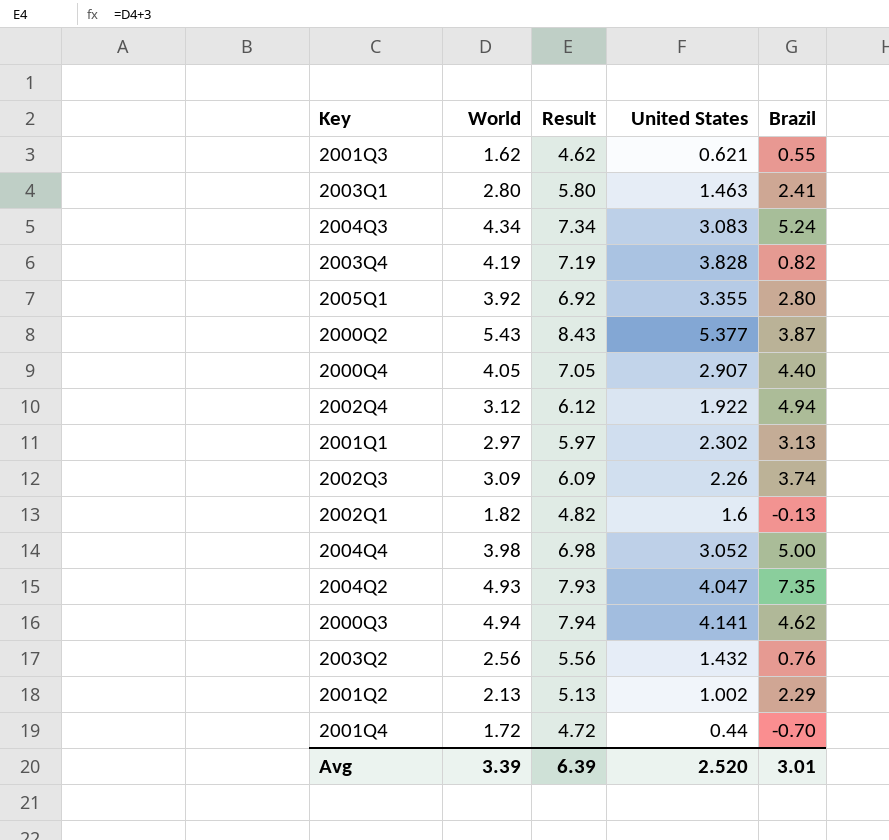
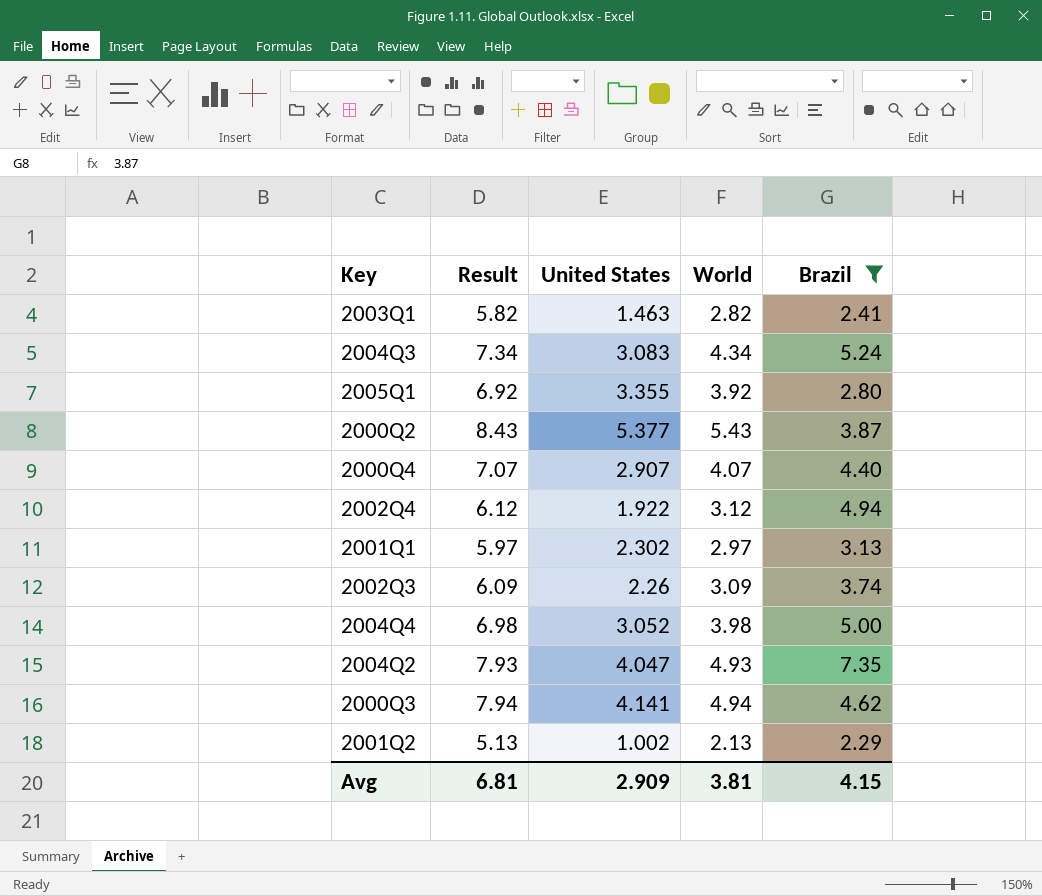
filter: none -> Brazil >= 2.29
column World | position: 2 -> 4
2003Q1 | Result: 5.80 -> 5.82
2003Q1 | World: 2.80 -> 2.82
2000Q4 | Result: 7.05 -> 7.07
2000Q4 | World: 4.05 -> 4.07
Avg | Result: 6.39 -> 6.81
Avg | United States: 2.520 -> 2.909
Avg | World: 3.39 -> 3.81
Avg | Brazil: 3.01 -> 4.15

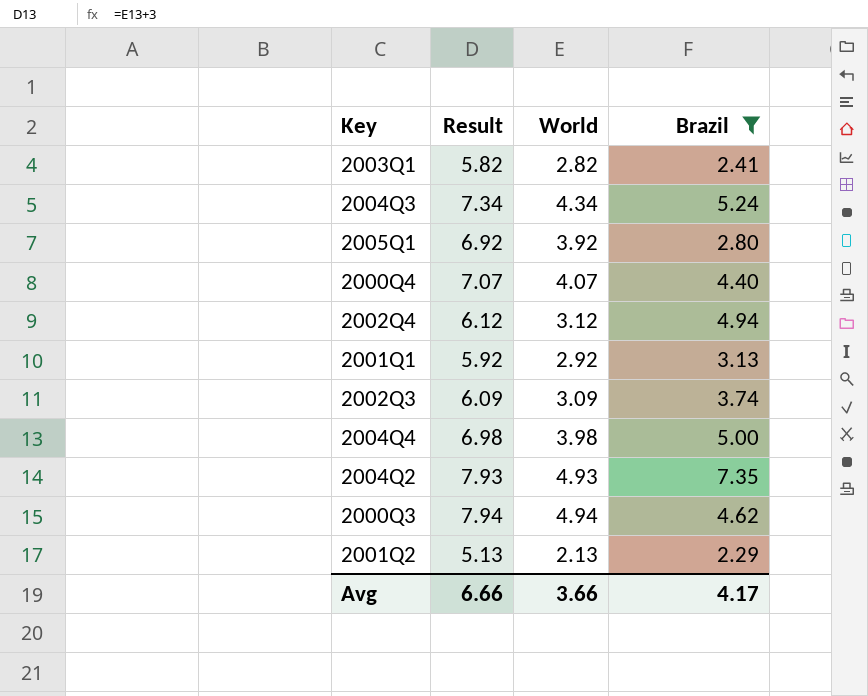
column United States | position: 3 -> none
row 2000Q2: 8.43 | 5.377 | 5.43 | 3.87 -> none
2001Q1 | Result: 5.97 -> 5.92
2001Q1 | World: 2.97 -> 2.92
Avg | Result: 6.81 -> 6.66
Avg | World: 3.81 -> 3.66
Avg | Brazil: 4.15 -> 4.17

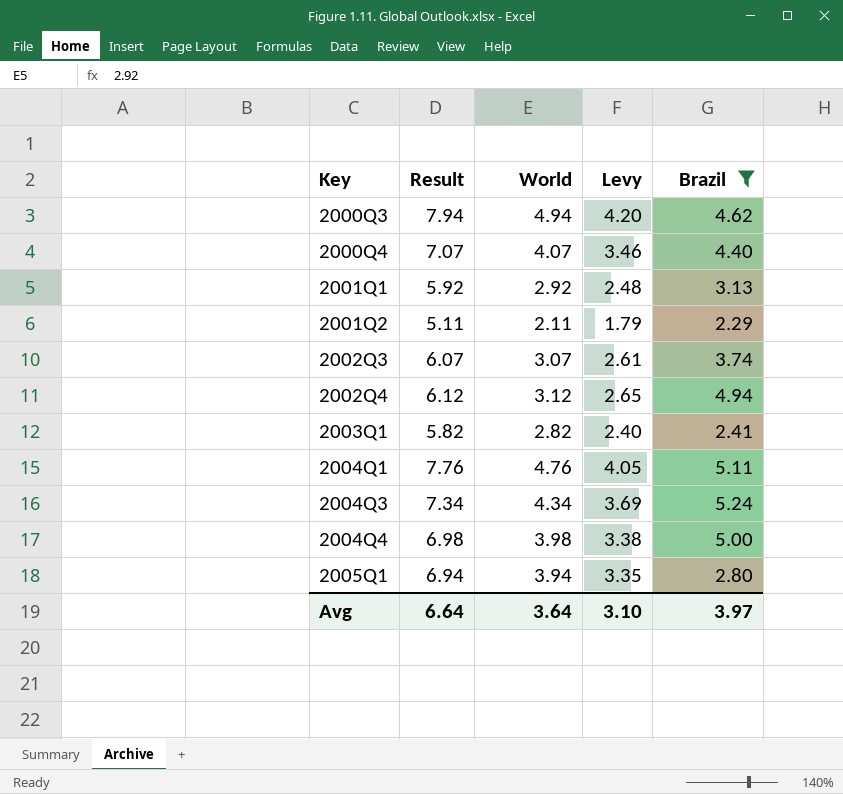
row order: none -> Key ascending
column Levy | formula: none -> [World] * 0.85
row 2004Q2: 7.93 | 4.93 | 7.35 -> none
2001Q2 | Result: 5.13 -> 5.11
2001Q2 | World: 2.13 -> 2.11
2002Q3 | Result: 6.09 -> 6.07
2002Q3 | World: 3.09 -> 3.07
row 2004Q1: none -> 7.76 | 4.76 | 4.05 | 5.11
2005Q1 | Result: 6.92 -> 6.94
2005Q1 | World: 3.92 -> 3.94
Avg | Result: 6.66 -> 6.64
Avg | World: 3.66 -> 3.64
Avg | Brazil: 4.17 -> 3.97

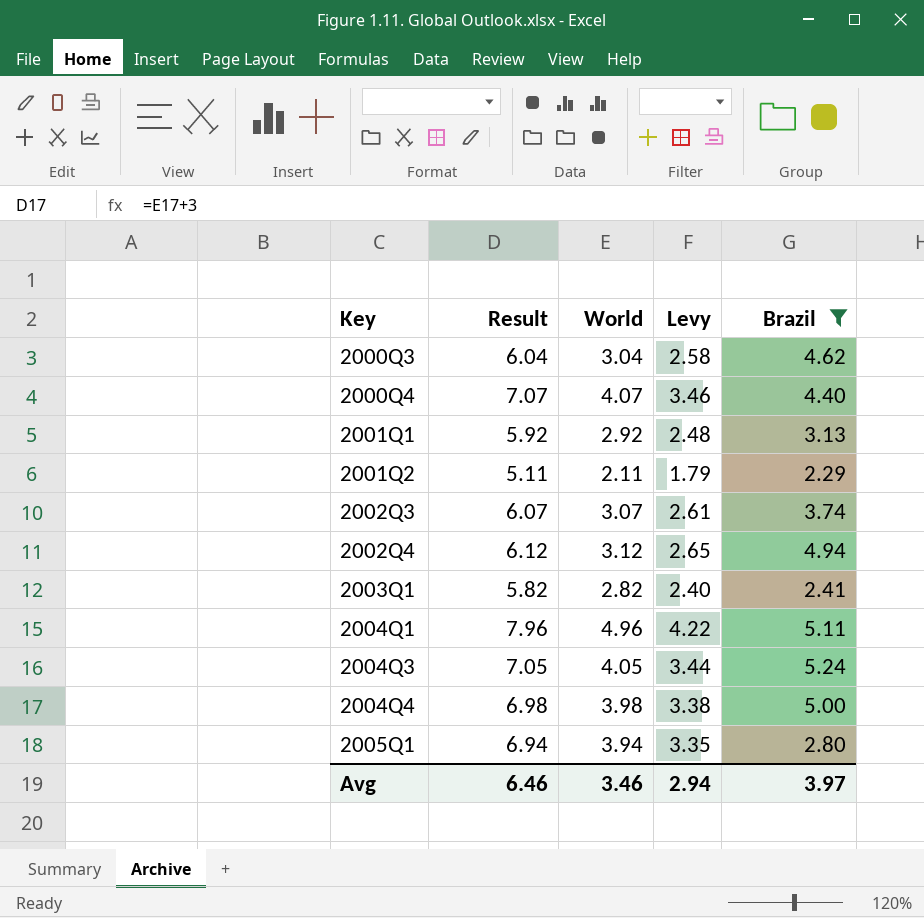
2000Q3 | Result: 7.94 -> 6.04
2000Q3 | World: 4.94 -> 3.04
2000Q3 | Levy: 4.20 -> 2.58
2004Q1 | Result: 7.76 -> 7.96
2004Q1 | World: 4.76 -> 4.96
2004Q1 | Levy: 4.05 -> 4.22
2004Q3 | Result: 7.34 -> 7.05
2004Q3 | World: 4.34 -> 4.05
2004Q3 | Levy: 3.69 -> 3.44
Avg | Result: 6.64 -> 6.46
Avg | World: 3.64 -> 3.46
Avg | Levy: 3.10 -> 2.94

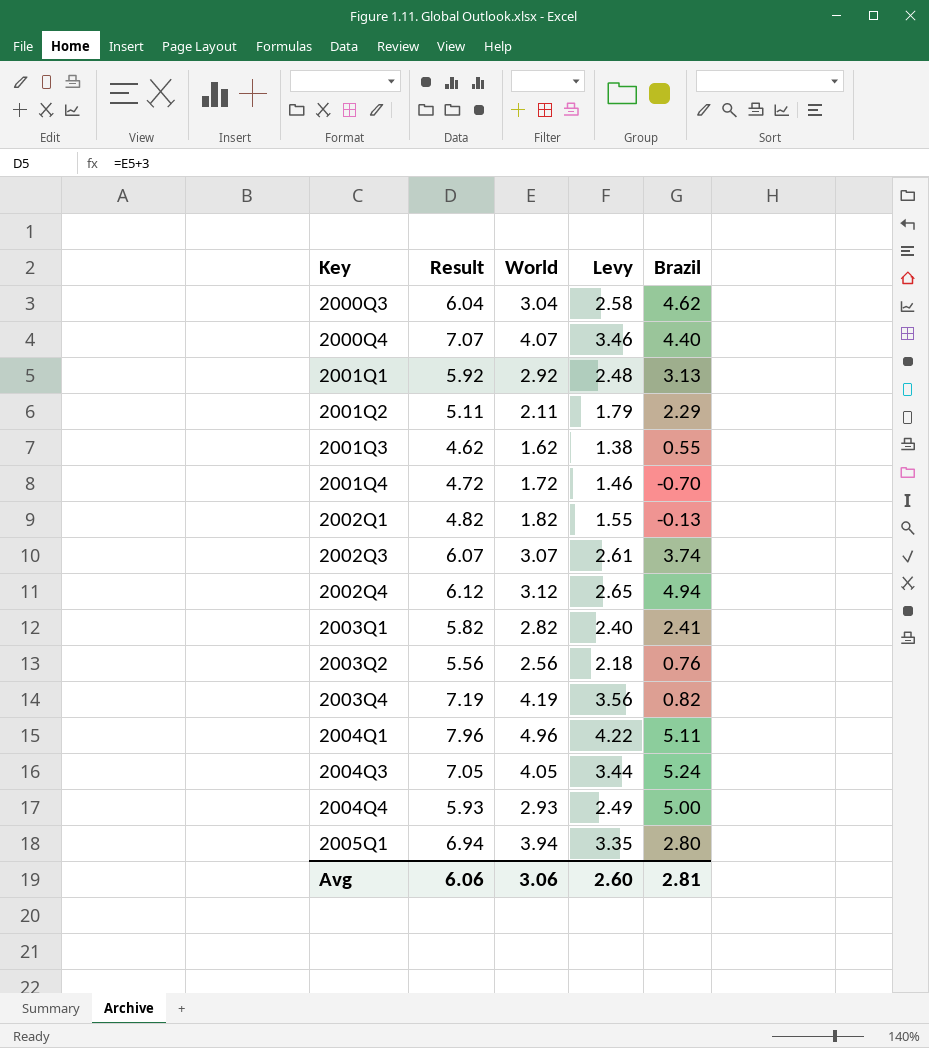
filter: Brazil >= 2.29 -> none
2004Q4 | Result: 6.98 -> 5.93
2004Q4 | World: 3.98 -> 2.93
2004Q4 | Levy: 3.38 -> 2.49
Avg | Result: 6.46 -> 6.06
Avg | World: 3.46 -> 3.06
Avg | Levy: 2.94 -> 2.60
Avg | Brazil: 3.97 -> 2.81

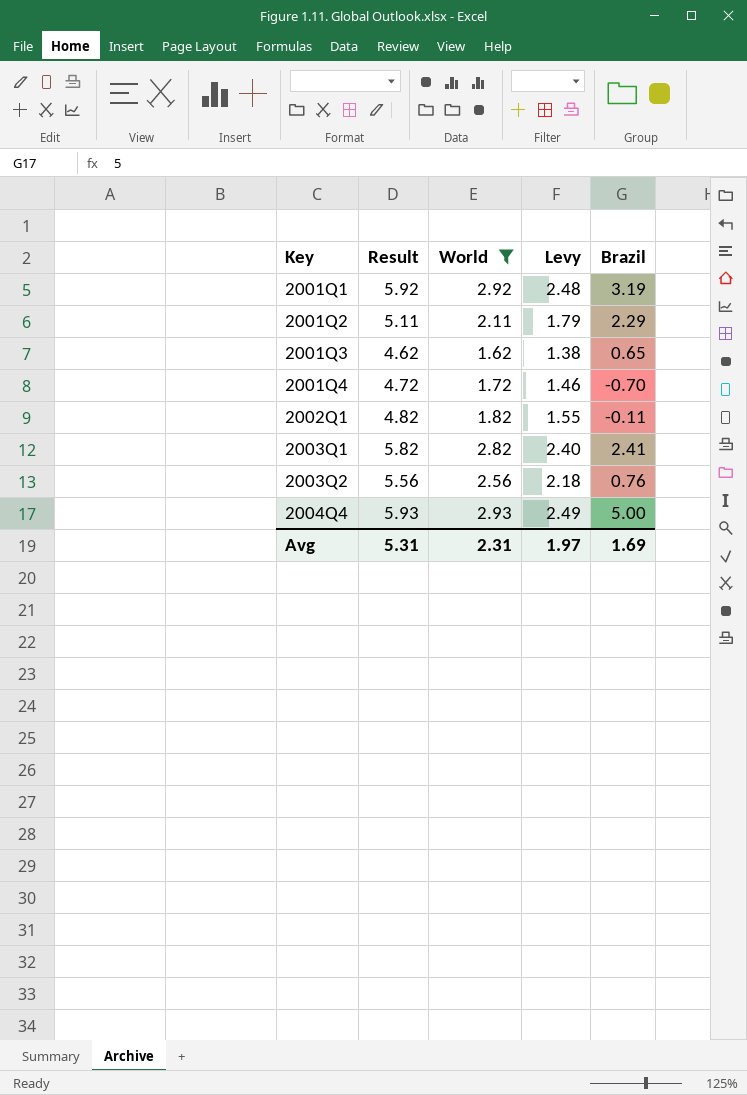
filter: none -> World <= 2.93
2001Q1 | Brazil: 3.13 -> 3.19
2001Q3 | Brazil: 0.55 -> 0.65
2002Q1 | Brazil: -0.13 -> -0.11
Avg | Result: 6.06 -> 5.31
Avg | World: 3.06 -> 2.31
Avg | Levy: 2.60 -> 1.97
Avg | Brazil: 2.81 -> 1.69

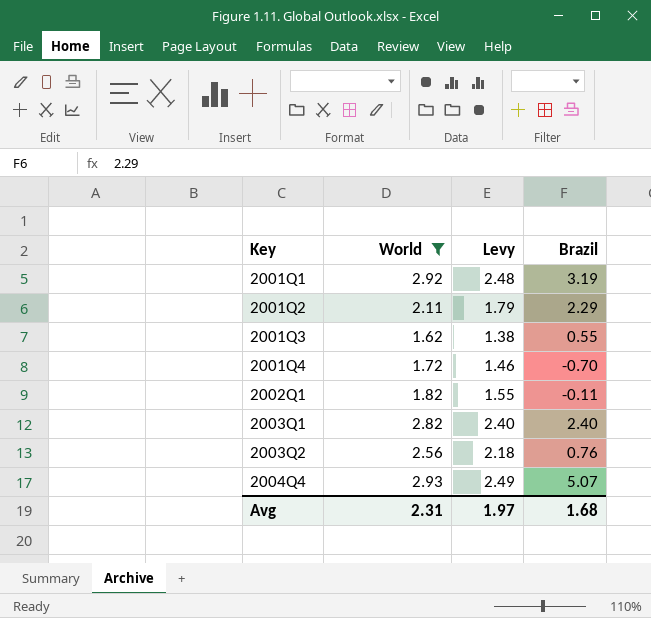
column Result | formula: [World] + 3 -> none
2001Q3 | Brazil: 0.65 -> 0.55
2003Q1 | Brazil: 2.41 -> 2.40
2004Q4 | Brazil: 5.00 -> 5.07
Avg | Brazil: 1.69 -> 1.68

